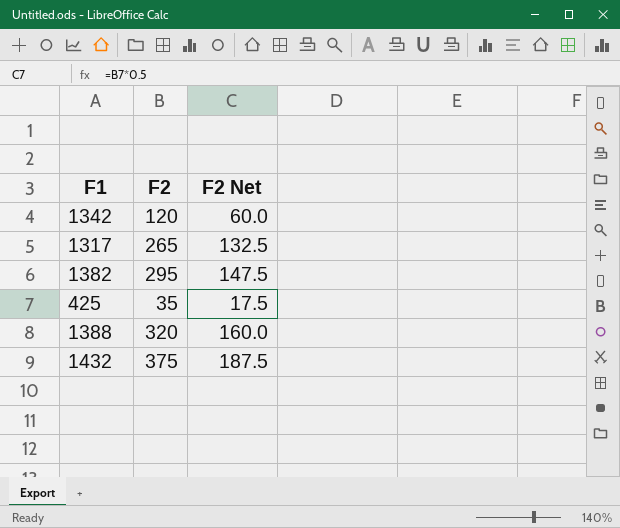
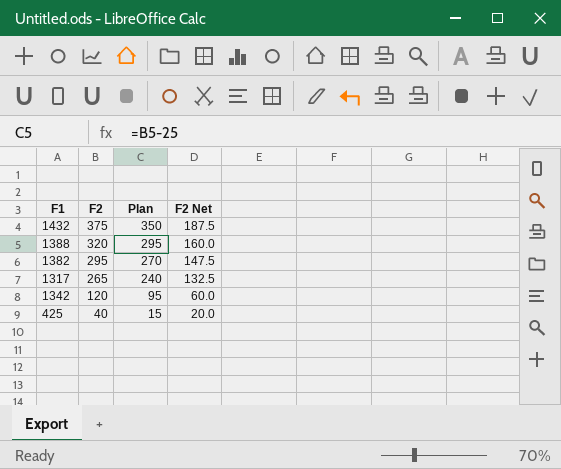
row order: none -> F2 descending
column Plan | formula: none -> [F2] - 25
425 | F2: 35 -> 40
425 | F2 Net: 17.5 -> 20.0

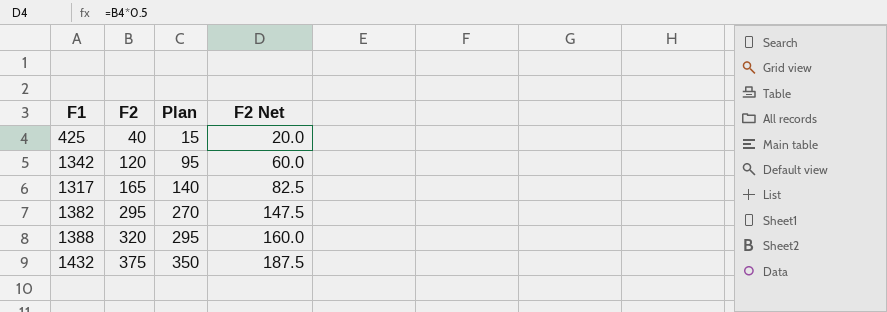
row order: F2 descending -> F2 ascending
1317 | F2: 265 -> 165
1317 | Plan: 240 -> 140
1317 | F2 Net: 132.5 -> 82.5

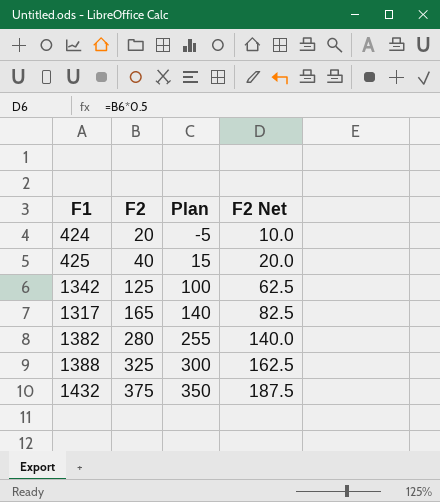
row 424: none -> 20 | -5 | 10.0
1342 | F2: 120 -> 125
1342 | Plan: 95 -> 100
1342 | F2 Net: 60.0 -> 62.5
1382 | F2: 295 -> 280
1382 | Plan: 270 -> 255
1382 | F2 Net: 147.5 -> 140.0
1388 | F2: 320 -> 325
1388 | Plan: 295 -> 300
1388 | F2 Net: 160.0 -> 162.5

